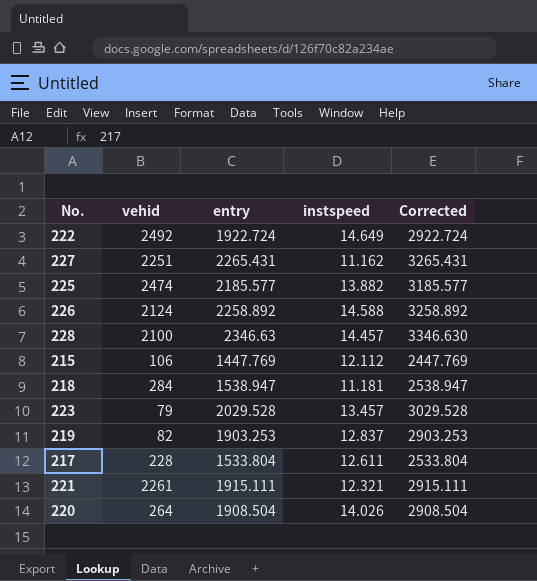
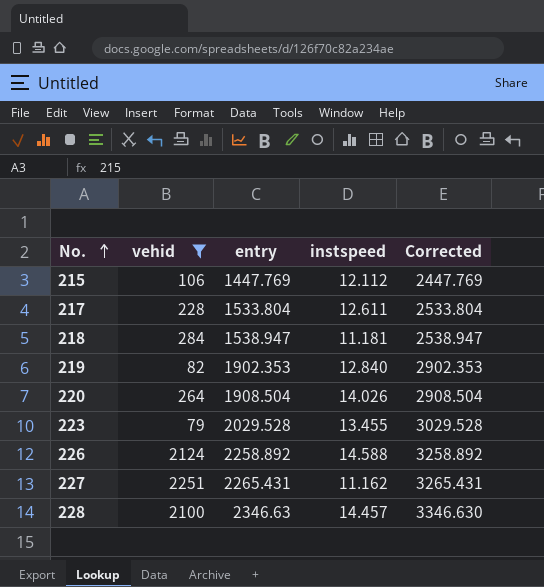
filter: none -> vehid <= 2251
row order: none -> No. ascending
219 | entry: 1903.253 -> 1902.353
219 | instspeed: 12.837 -> 12.840
219 | Corrected: 2903.253 -> 2902.353
223 | instspeed: 13.457 -> 13.455

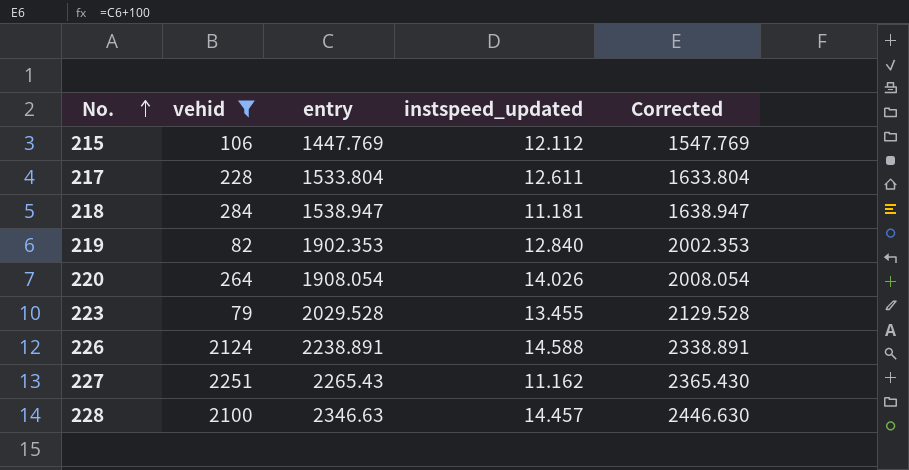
column name: instspeed -> instspeed_updated
column Corrected | formula: [entry] + 1000 -> [entry] + 100
220 | entry: 1908.504 -> 1908.054
226 | entry: 2258.892 -> 2238.891
227 | entry: 2265.431 -> 2265.43

